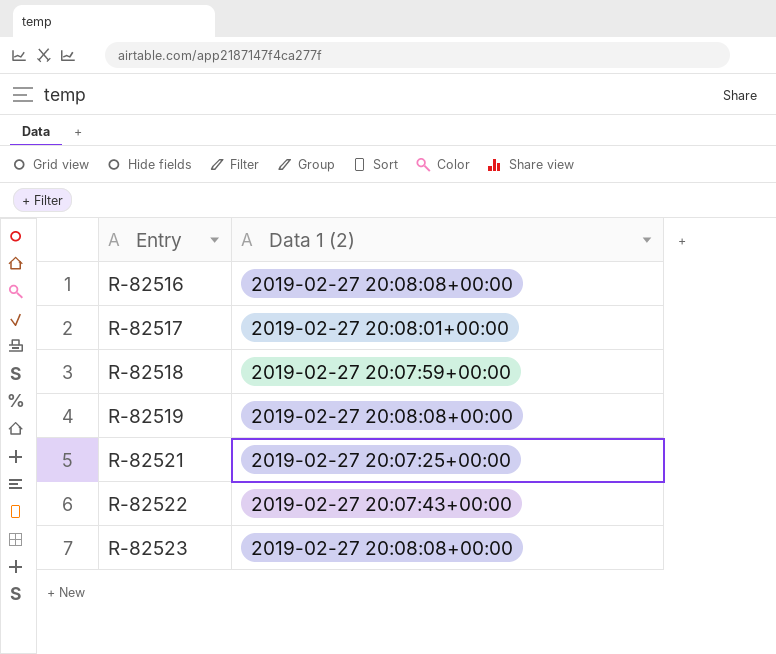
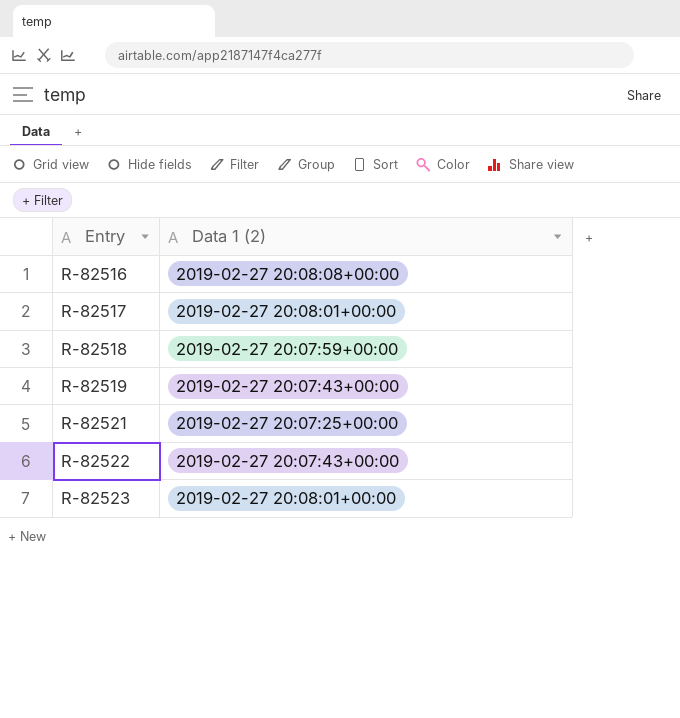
R-82519 | Data 1 (2): 2019-02-27 20:08:08+00:00 -> 2019-02-27 20:07:43+00:00
R-82523 | Data 1 (2): 2019-02-27 20:08:08+00:00 -> 2019-02-27 20:08:01+00:00

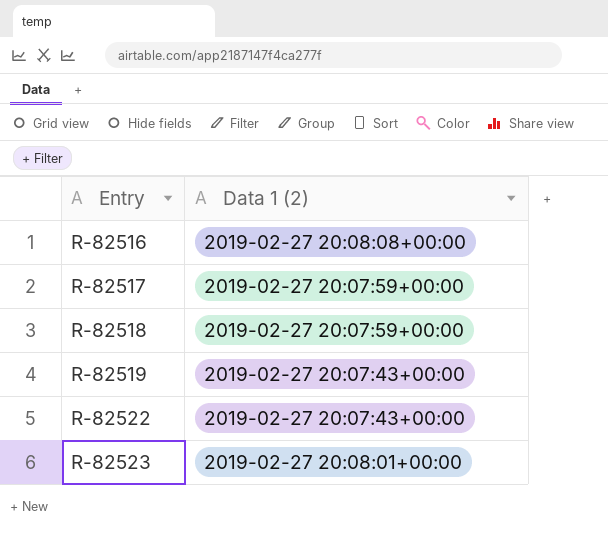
row R-82521: 2019-02-27 20:07:25+00:00 -> none
R-82517 | Data 1 (2): 2019-02-27 20:08:01+00:00 -> 2019-02-27 20:07:59+00:00

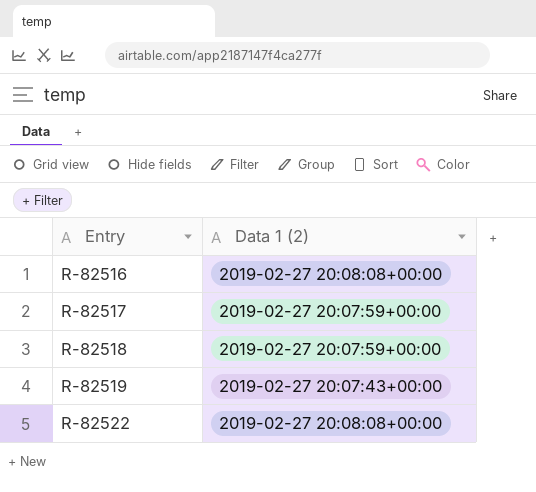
row R-82523: 2019-02-27 20:08:01+00:00 -> none
R-82522 | Data 1 (2): 2019-02-27 20:07:43+00:00 -> 2019-02-27 20:08:08+00:00

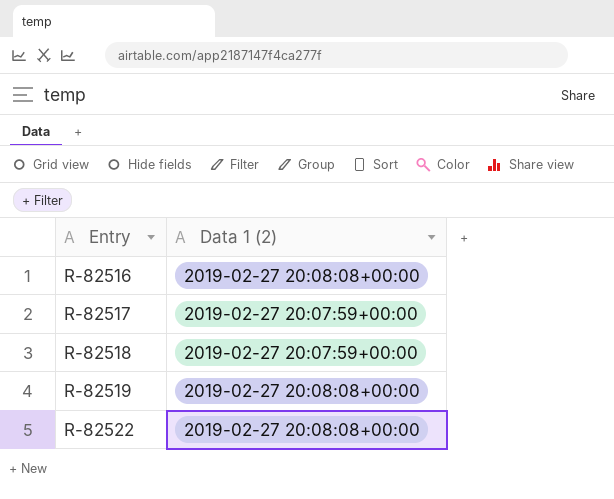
R-82519 | Data 1 (2): 2019-02-27 20:07:43+00:00 -> 2019-02-27 20:08:08+00:00

